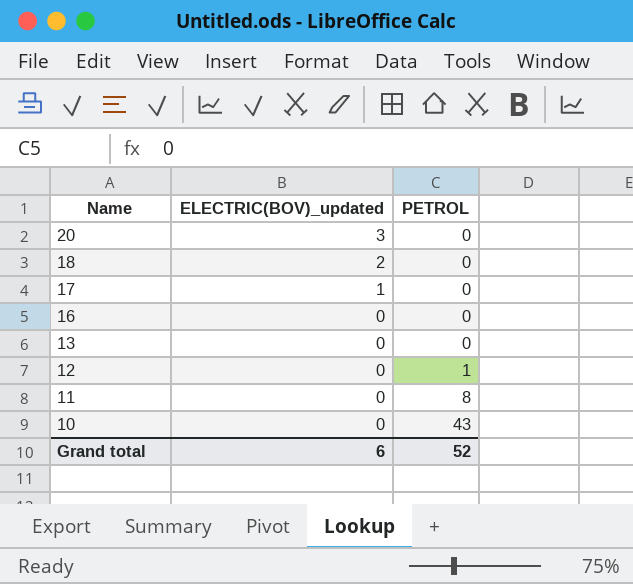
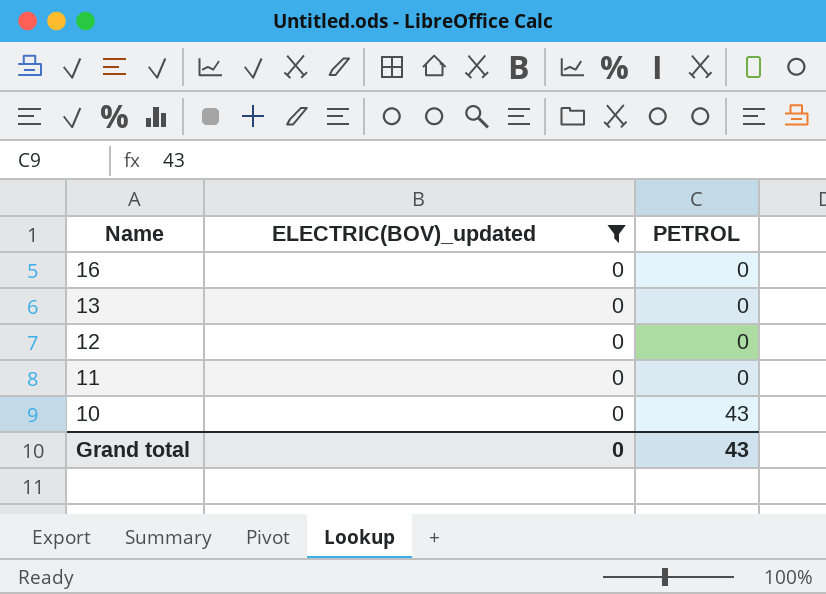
filter: none -> ELECTRIC(BOV)_updated = 0
12 | PETROL: 1 -> 0
11 | PETROL: 8 -> 0
Grand total | ELECTRIC(BOV)_updated: 6 -> 0
Grand total | PETROL: 52 -> 43

